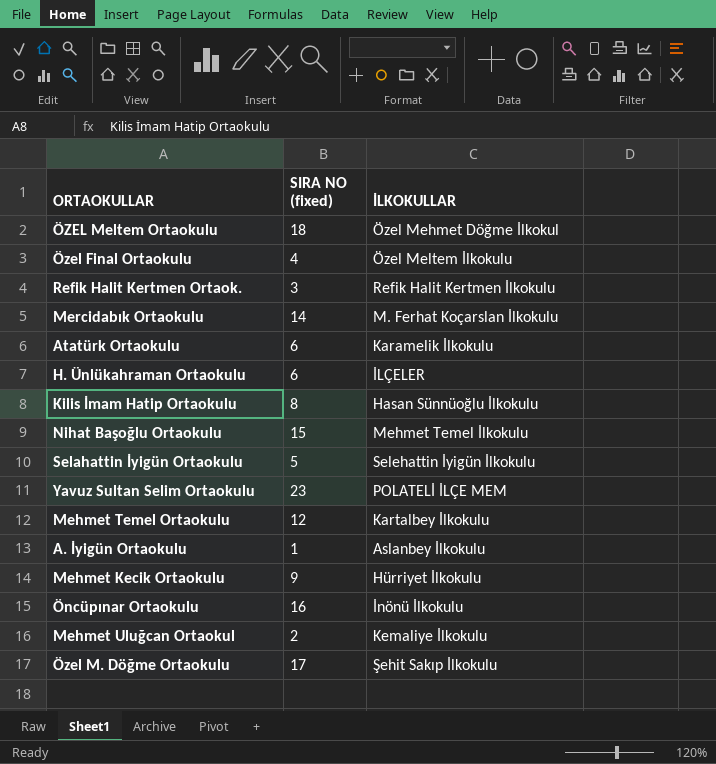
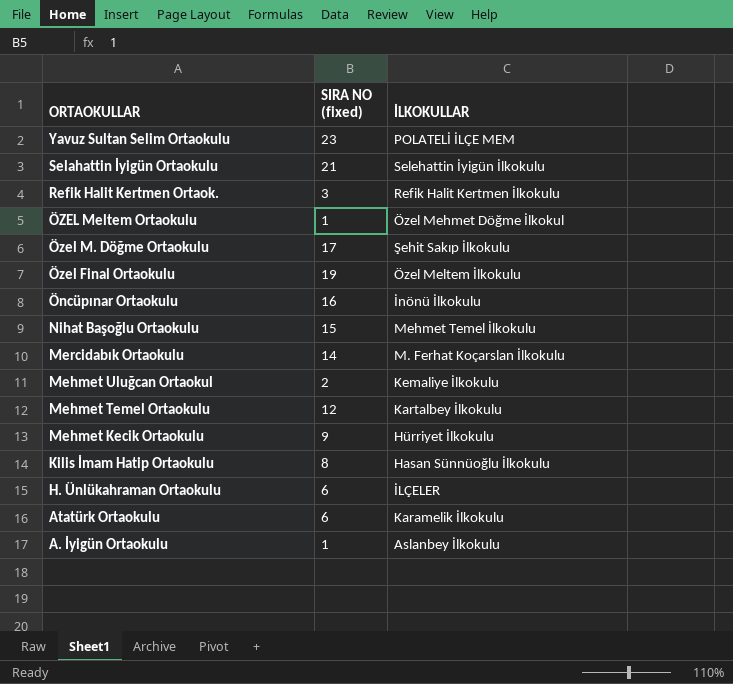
row order: none -> ORTAOKULLAR descending
Selahattin İyigün Ortaokulu | SIRA NO (fixed): 5 -> 21
ÖZEL Meltem Ortaokulu | SIRA NO (fixed): 18 -> 1
Özel Final Ortaokulu | SIRA NO (fixed): 4 -> 19

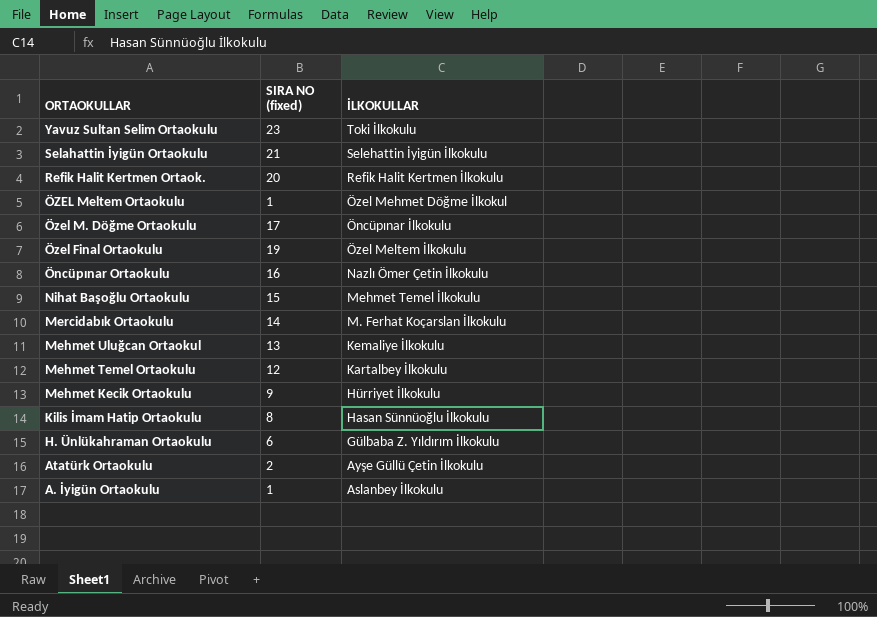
Yavuz Sultan Selim Ortaokulu | İLKOKULLAR: POLATELİ İLÇE MEM -> Toki İlkokulu
Refik Halit Kertmen Ortaok. | SIRA NO (fixed): 3 -> 20
Özel M. Döğme Ortaokulu | İLKOKULLAR: Şehit Sakıp İlkokulu -> Öncüpınar İlkokulu
Öncüpınar Ortaokulu | İLKOKULLAR: İnönü İlkokulu -> Nazlı Ömer Çetin İlkokulu
Mehmet Uluğcan Ortaokul | SIRA NO (fixed): 2 -> 13
H. Ünlükahraman Ortaokulu | İLKOKULLAR: İLÇELER -> Gülbaba Z. Yıldırım İlkokulu
Atatürk Ortaokulu | SIRA NO (fixed): 6 -> 2
Atatürk Ortaokulu | İLKOKULLAR: Karamelik İlkokulu -> Ayşe Güllü Çetin İlkokulu

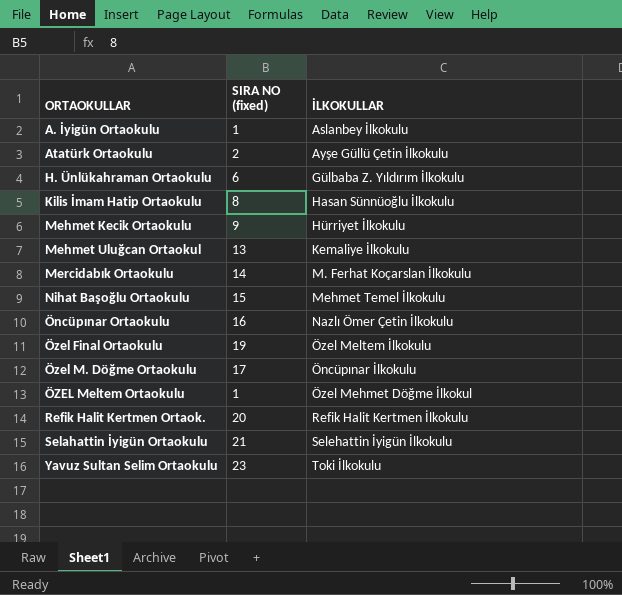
row order: ORTAOKULLAR descending -> ORTAOKULLAR ascending
row Mehmet Temel Ortaokulu: 12 | Kartalbey İlkokulu -> none

